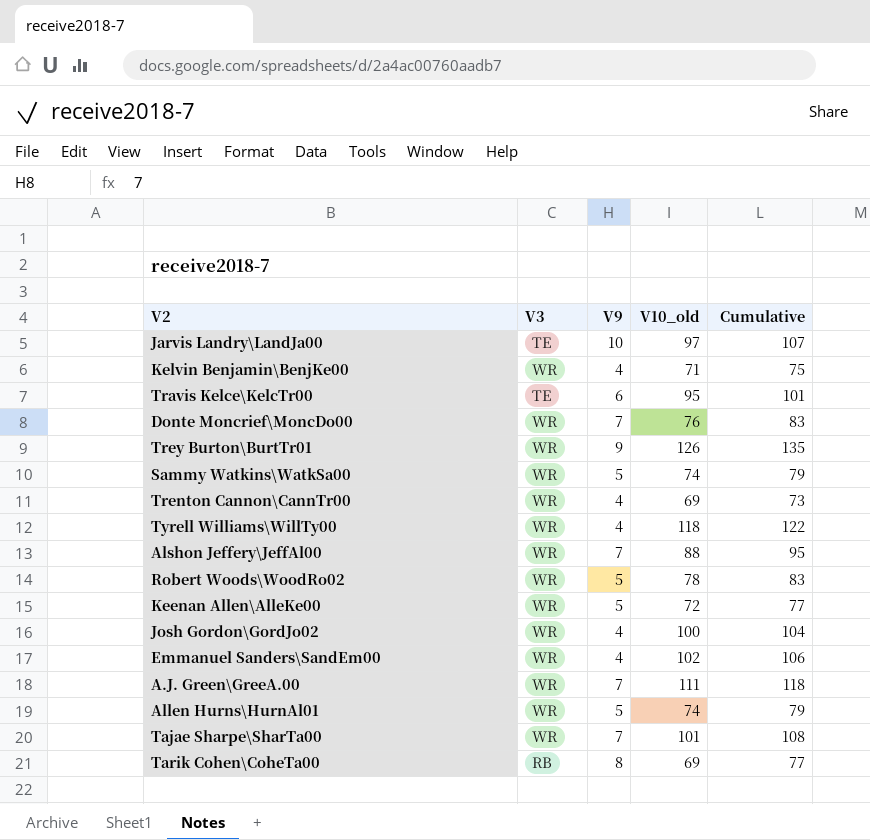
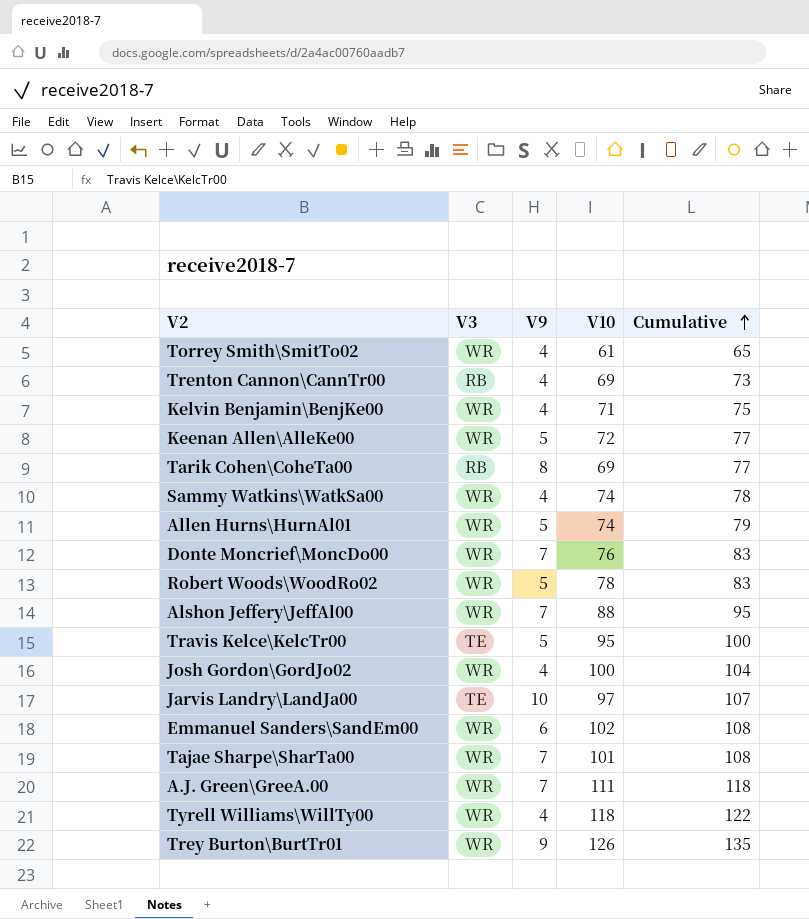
row order: none -> Cumulative ascending
column name: V10_old -> V10
row Torrey Smith\SmitTo02: none -> WR | 4 | 61 | 65
Trenton Cannon\CannTr00 | V3: WR -> RB
Sammy Watkins\WatkSa00 | V9: 5 -> 4
Sammy Watkins\WatkSa00 | Cumulative: 79 -> 78
Travis Kelce\KelcTr00 | V9: 6 -> 5
Travis Kelce\KelcTr00 | Cumulative: 101 -> 100
Emmanuel Sanders\SandEm00 | V9: 4 -> 6
Emmanuel Sanders\SandEm00 | Cumulative: 106 -> 108

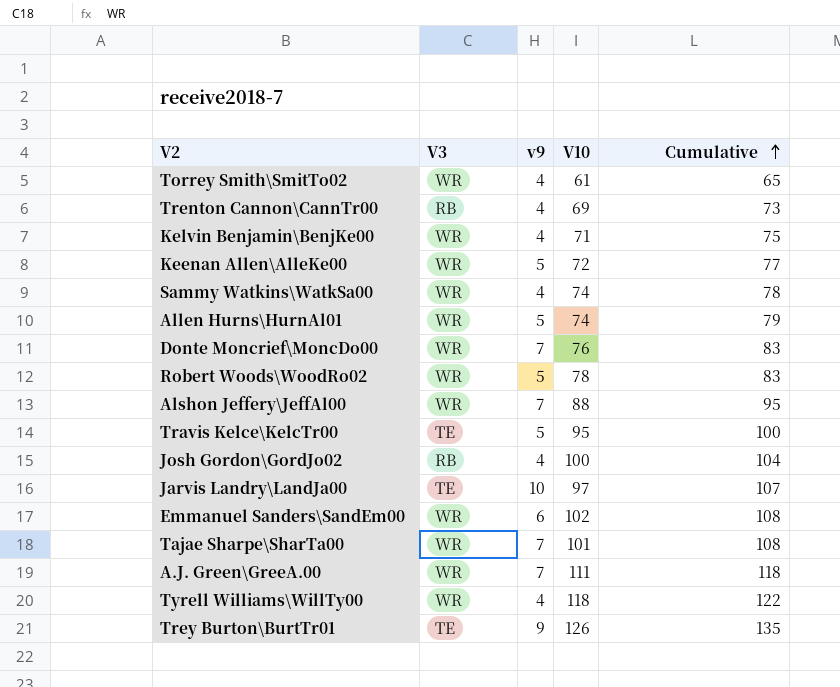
column name: V9 -> v9
row Tarik Cohen\CoheTa00: RB | 8 | 69 | 77 -> none
Josh Gordon\GordJo02 | V3: WR -> RB
Trey Burton\BurtTr01 | V3: WR -> TE

